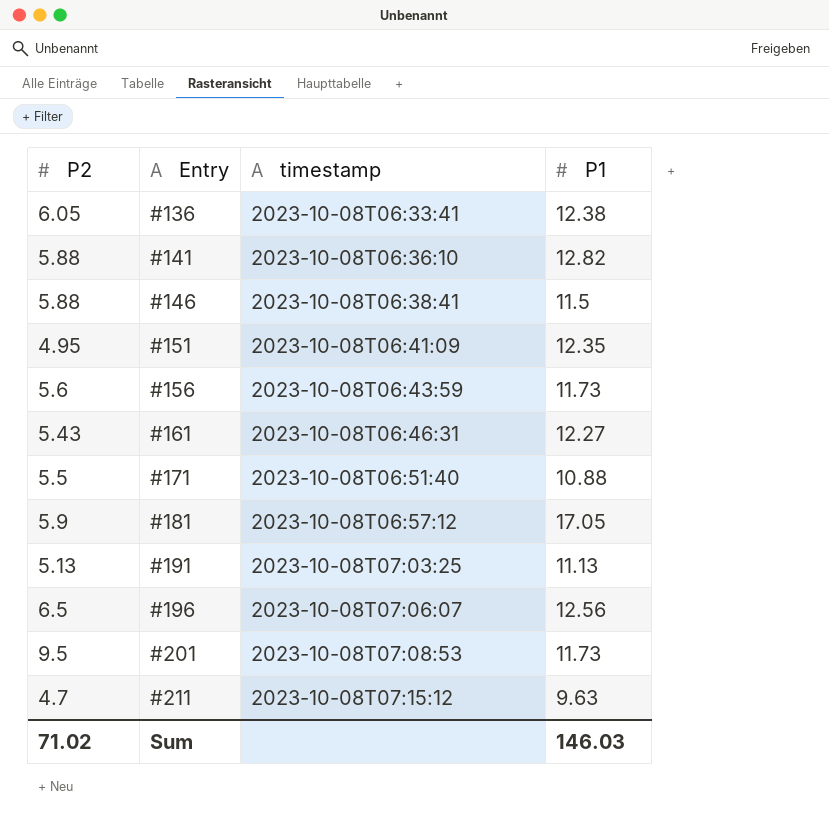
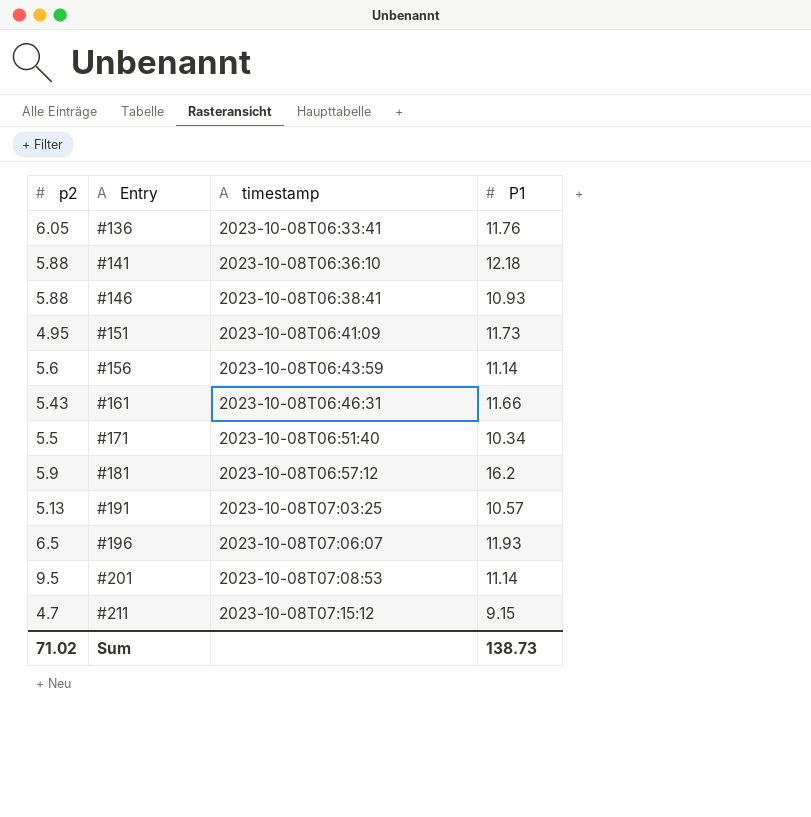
column name: P2 -> p2
#136 | P1: 12.38 -> 11.76
#141 | P1: 12.82 -> 12.18
#146 | P1: 11.5 -> 10.93
#151 | P1: 12.35 -> 11.73
#156 | P1: 11.73 -> 11.14
#161 | P1: 12.27 -> 11.66
#171 | P1: 10.88 -> 10.34
#181 | P1: 17.05 -> 16.2
#191 | P1: 11.13 -> 10.57
#196 | P1: 12.56 -> 11.93
#201 | P1: 11.73 -> 11.14
#211 | P1: 9.63 -> 9.15
Sum | P1: 146.03 -> 138.73

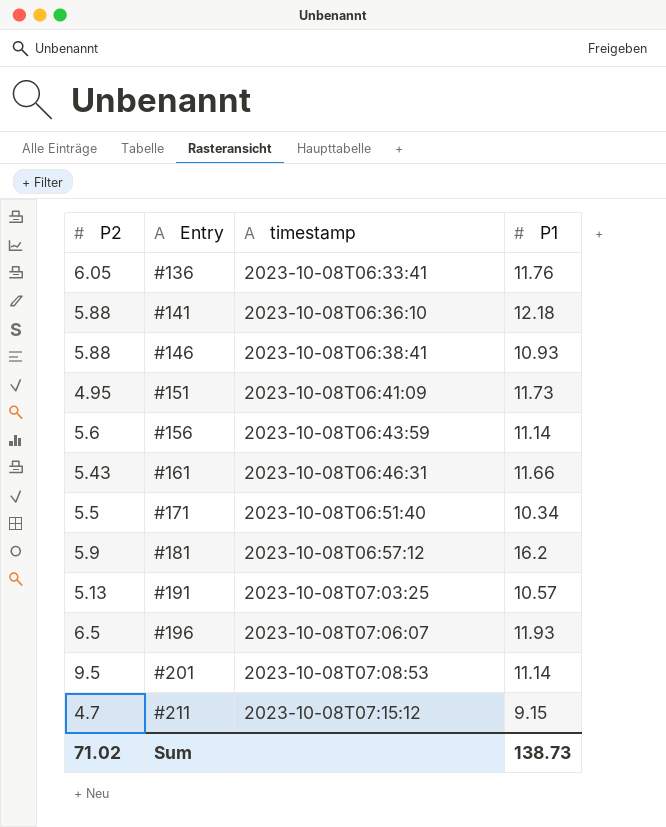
column name: p2 -> P2

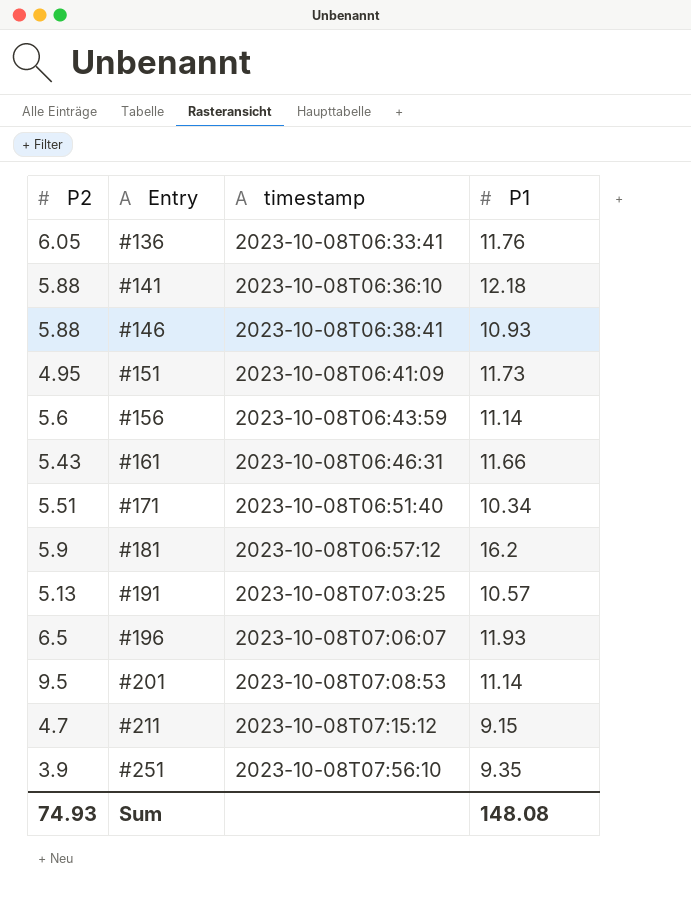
#171 | P2: 5.5 -> 5.51
row #251: none -> 3.9 | 2023-10-08T07:56:10 | 9.35
Sum | P2: 71.02 -> 74.93
Sum | P1: 138.73 -> 148.08

